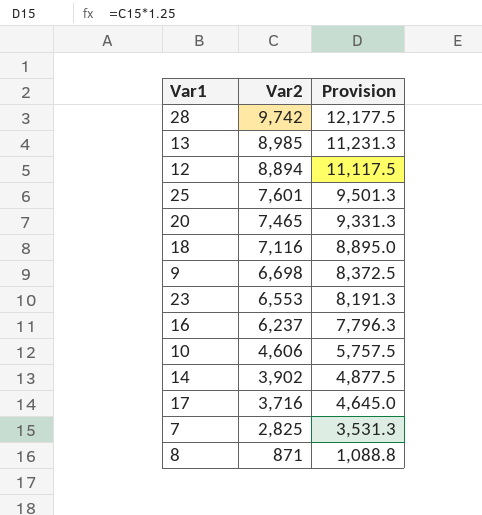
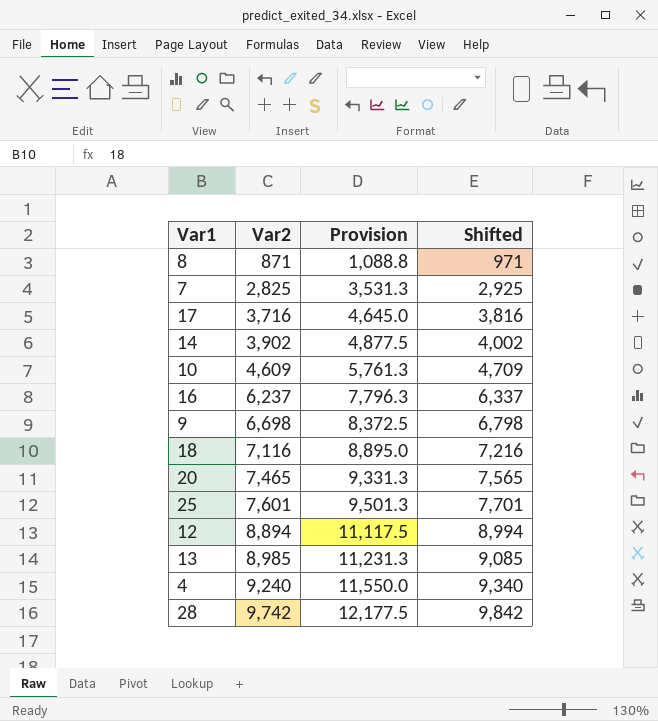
row order: Var2 descending -> Var2 ascending
column Shifted | formula: none -> [Var2] + 100
row 23: 6,553 | 8,191.3 -> none
10 | Var2: 4,606 -> 4,609
10 | Provision: 5,757.5 -> 5,761.3
row 4: none -> 9,240 | 11,550.0 | 9,340

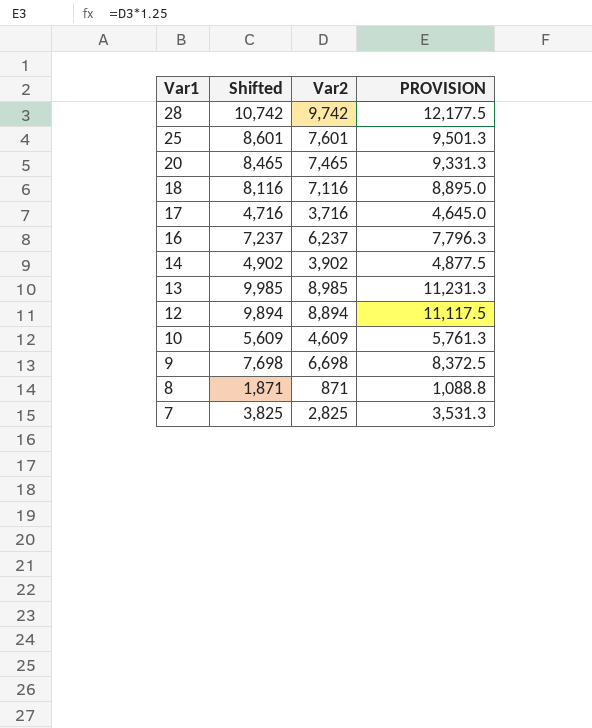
row order: Var2 ascending -> Var1 descending
column Shifted | formula: [Var2] + 100 -> [Var2] + 1000
column Shifted | position: 4 -> 2
column name: Provision -> PROVISION
row 4: 9,240 | 11,550.0 | 9,340 -> none

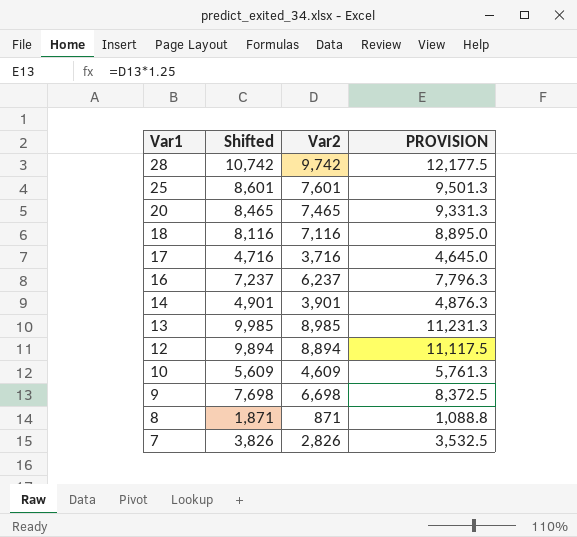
14 | Shifted: 4,902 -> 4,901
14 | Var2: 3,902 -> 3,901
14 | PROVISION: 4,877.5 -> 4,876.3
7 | Shifted: 3,825 -> 3,826
7 | Var2: 2,825 -> 2,826
7 | PROVISION: 3,531.3 -> 3,532.5

